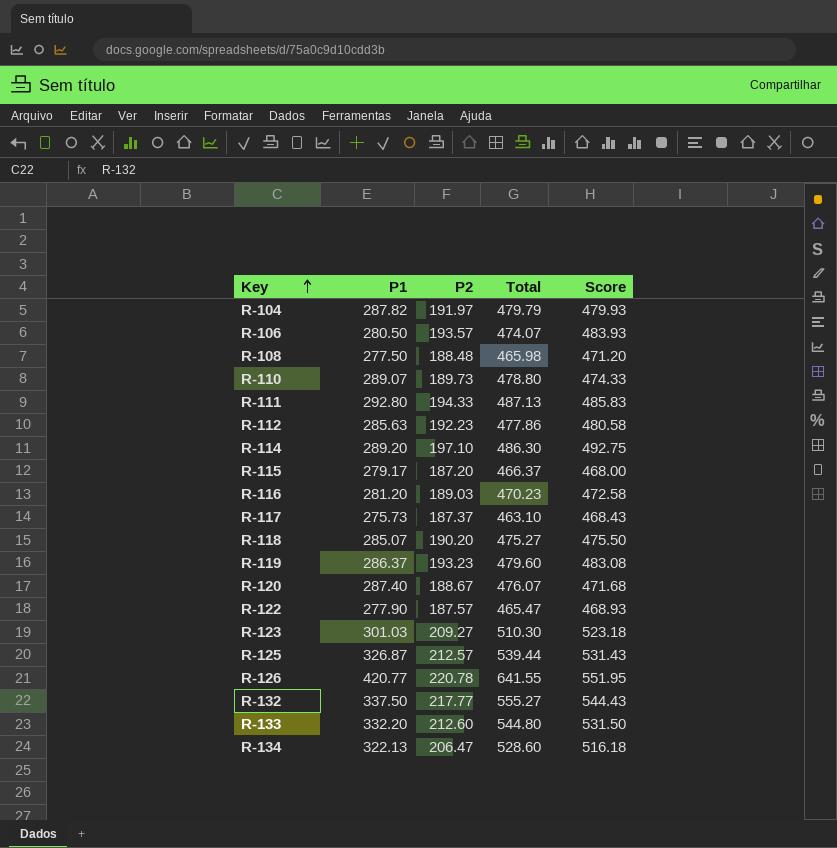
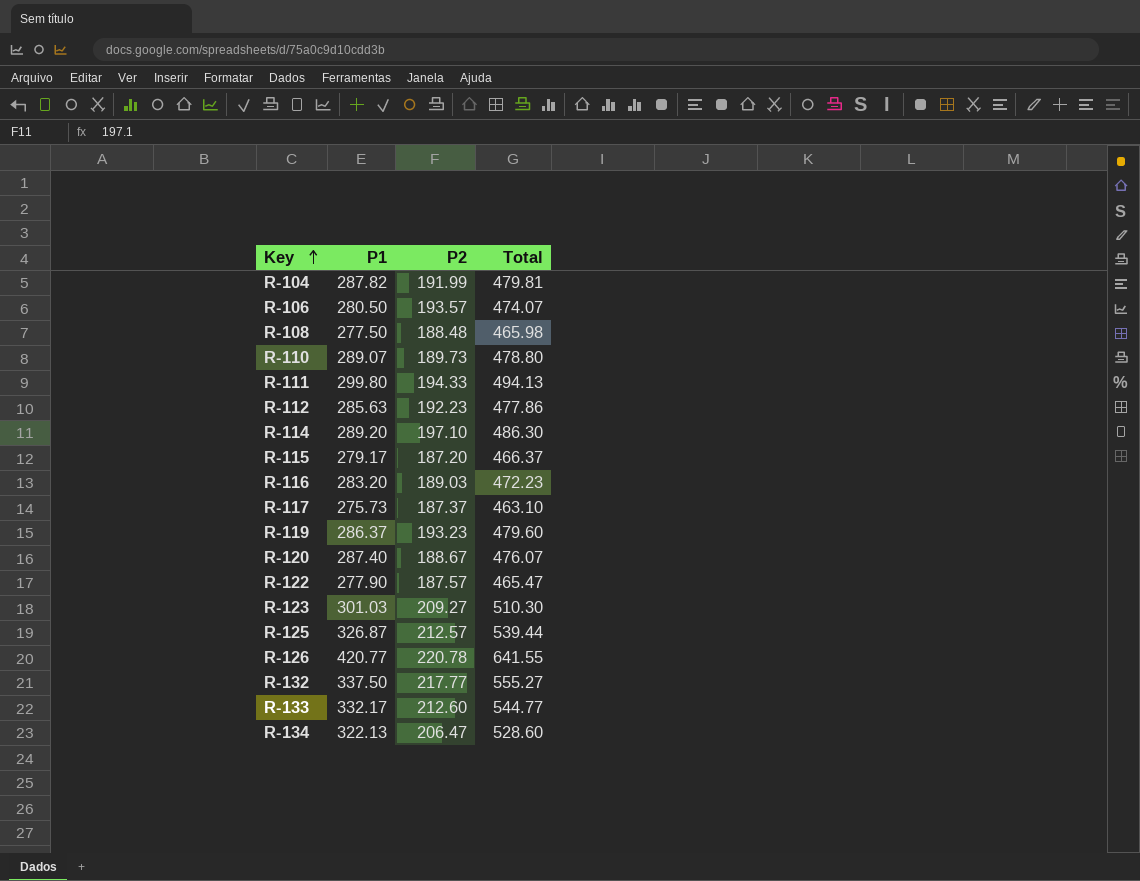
column Score | formula: [P2] * 2.5 -> none
row R-118: 285.07 | 190.20 | 475.27 | 475.50 -> none
R-104 | P2: 191.97 -> 191.99
R-104 | Total: 479.79 -> 479.81
R-111 | P1: 292.80 -> 299.80
R-111 | Total: 487.13 -> 494.13
R-116 | P1: 281.20 -> 283.20
R-116 | Total: 470.23 -> 472.23
R-133 | P1: 332.20 -> 332.17
R-133 | Total: 544.80 -> 544.77

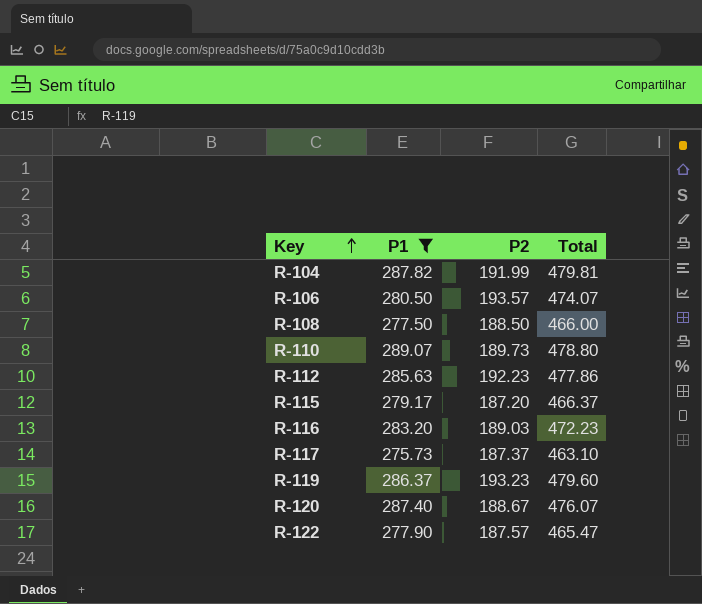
filter: none -> P1 <= 289.07
R-108 | P2: 188.48 -> 188.50
R-108 | Total: 465.98 -> 466.00

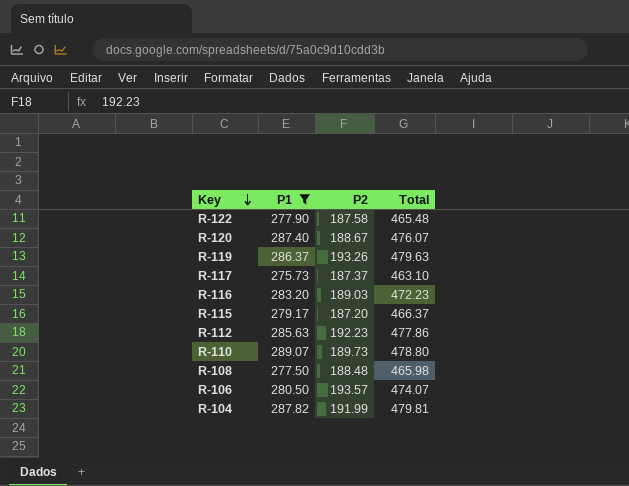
row order: Key ascending -> Key descending
R-122 | P2: 187.57 -> 187.58
R-122 | Total: 465.47 -> 465.48
R-119 | P2: 193.23 -> 193.26
R-119 | Total: 479.60 -> 479.63
R-108 | P2: 188.50 -> 188.48
R-108 | Total: 466.00 -> 465.98

